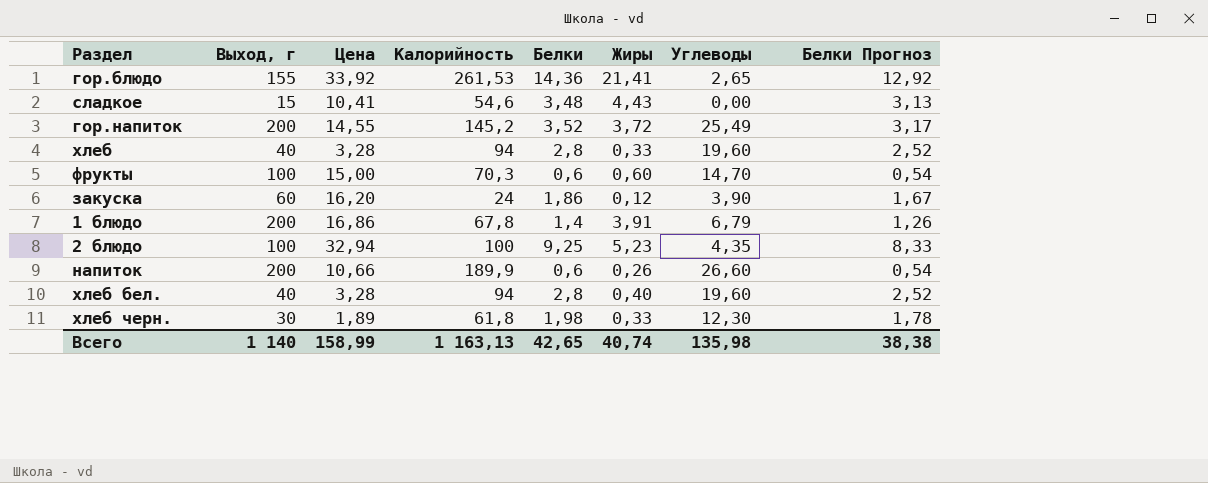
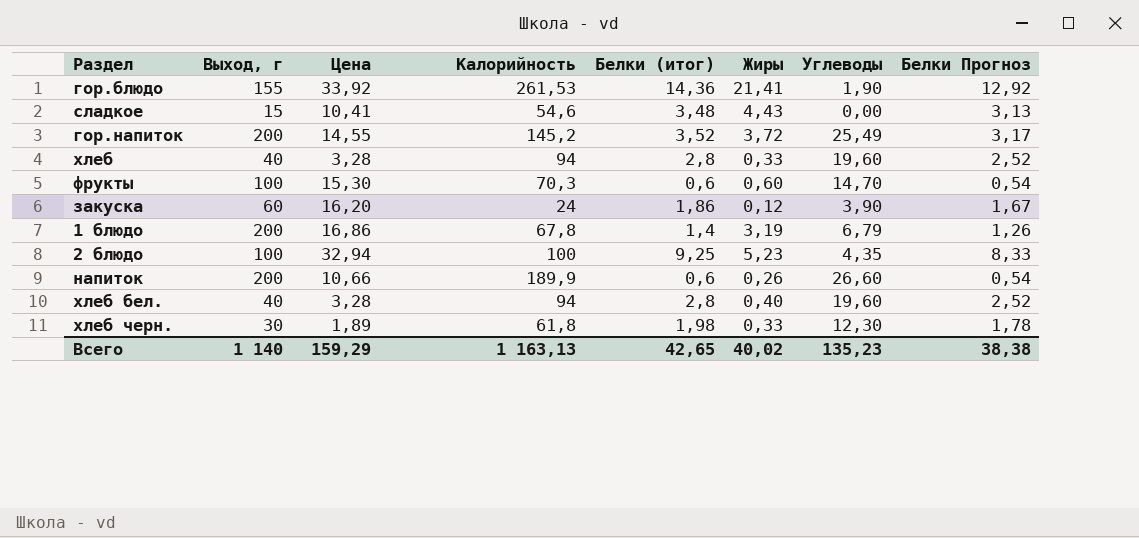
column name: Белки -> Белки (итог)
гор.блюдо | Углеводы: 2,65 -> 1,90
фрукты | Цена: 15,00 -> 15,30
1 блюдо | Жиры: 3,91 -> 3,19
Всего | Цена: 158,99 -> 159,29
Всего | Жиры: 40,74 -> 40,02
Всего | Углеводы: 135,98 -> 135,23

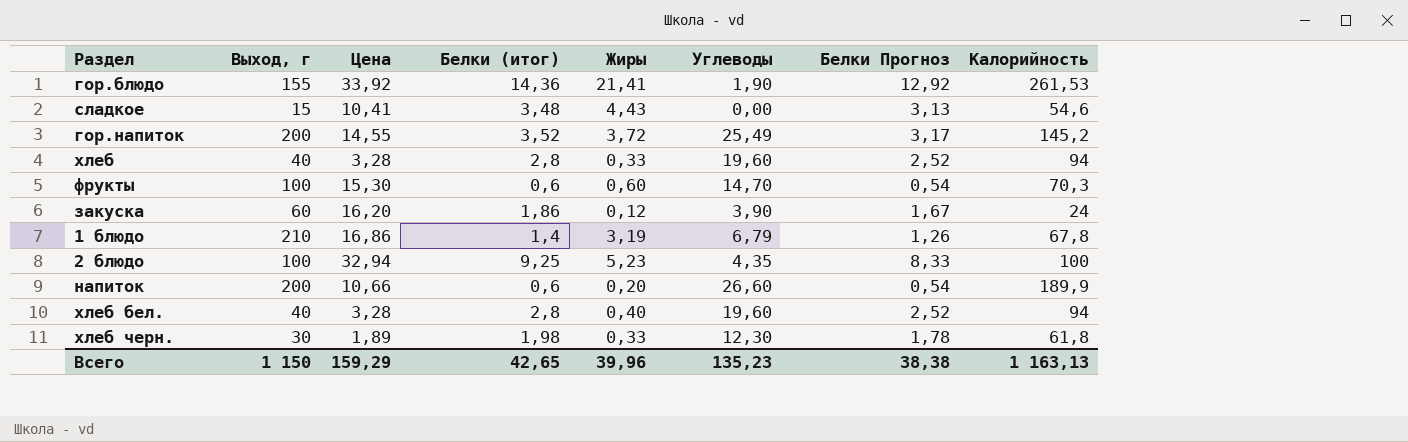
column Калорийность | position: 4 -> 8
1 блюдо | Выход, г: 200 -> 210
напиток | Жиры: 0,26 -> 0,20
Всего | Выход, г: 1 140 -> 1 150
Всего | Жиры: 40,02 -> 39,96

